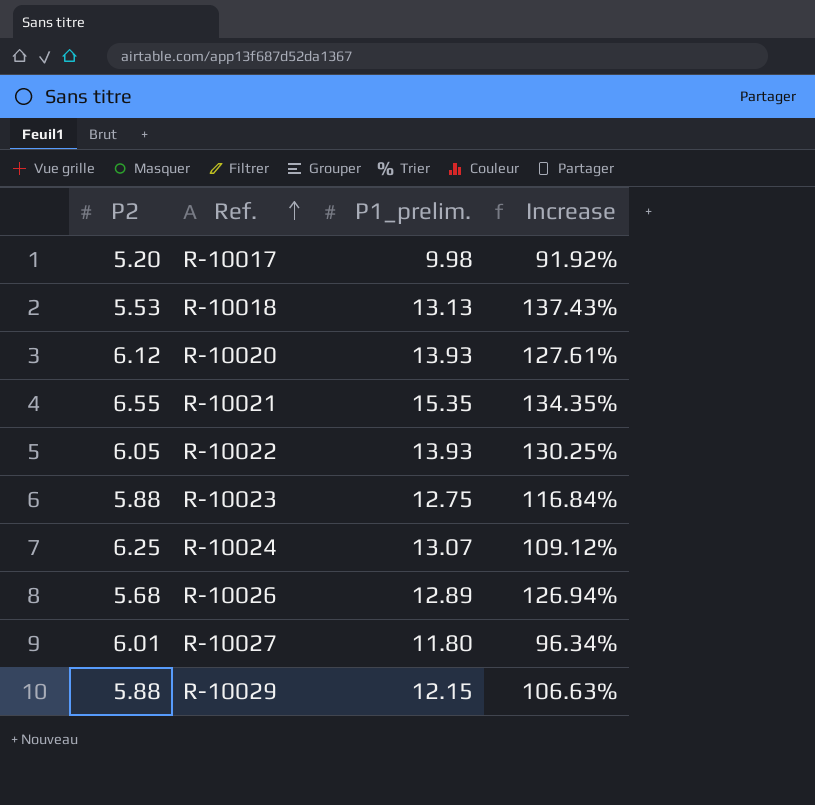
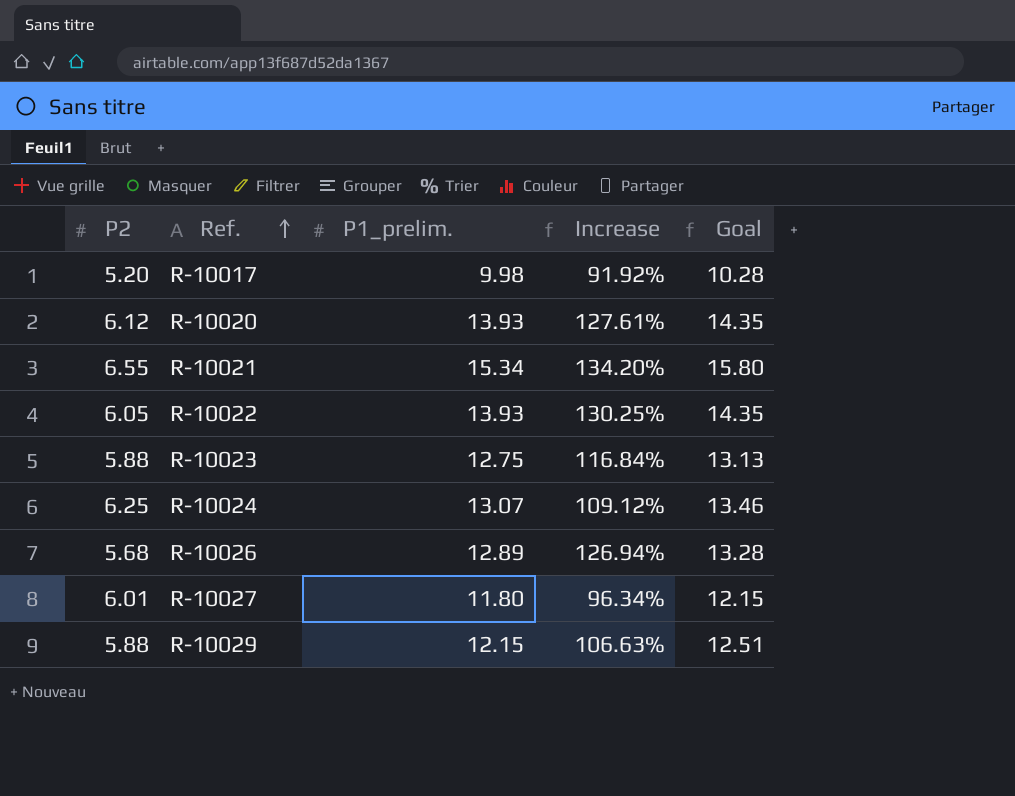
column Goal | formula: none -> [P1_prelim.] * 1.03
row R-10018: 5.53 | 13.13 | 137.43% -> none
R-10021 | P1_prelim.: 15.35 -> 15.34
R-10021 | Increase: 134.35% -> 134.20%

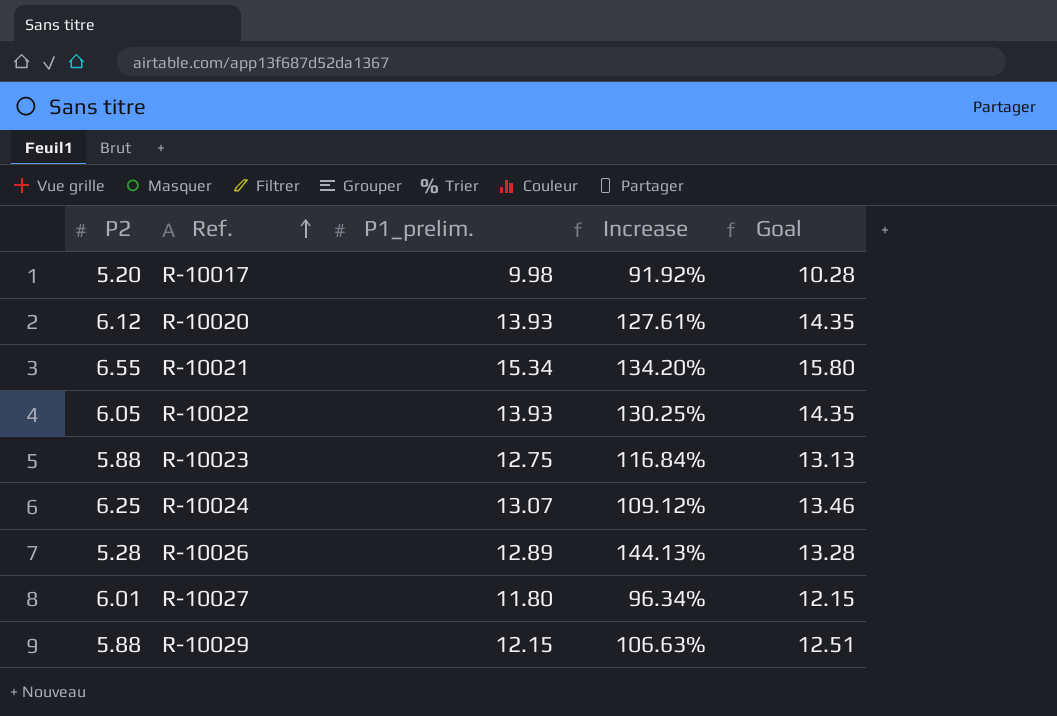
R-10026 | P2: 5.68 -> 5.28
R-10026 | Increase: 126.94% -> 144.13%

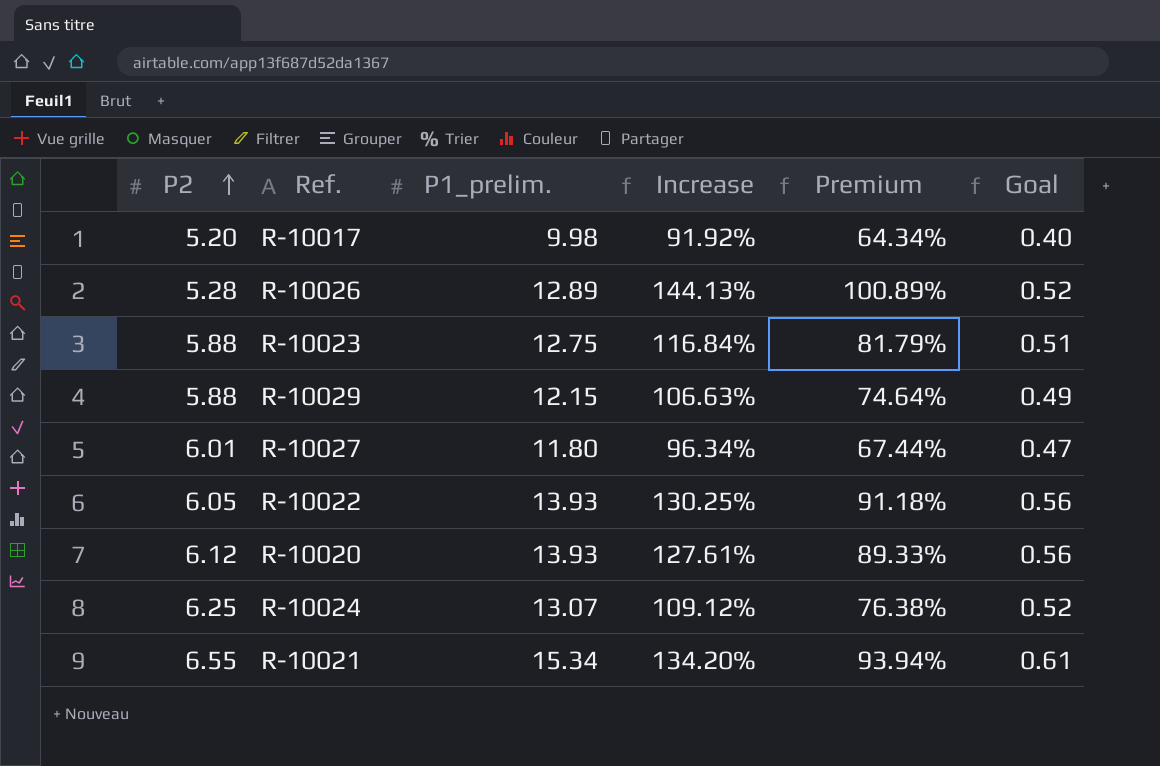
row order: Ref. ascending -> P2 ascending
column Premium | formula: none -> [Increase] * 0.7
column Goal | formula: [P1_prelim.] * 1.03 -> [P1_prelim.] * 0.04

